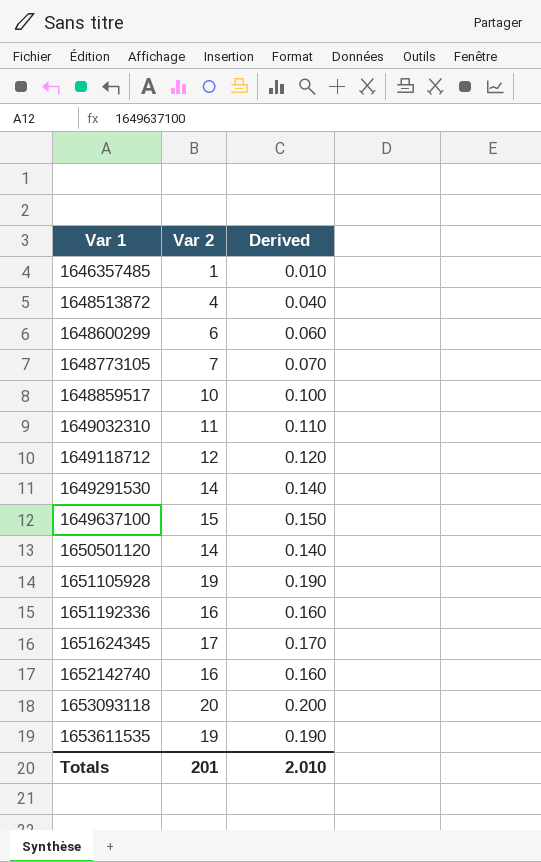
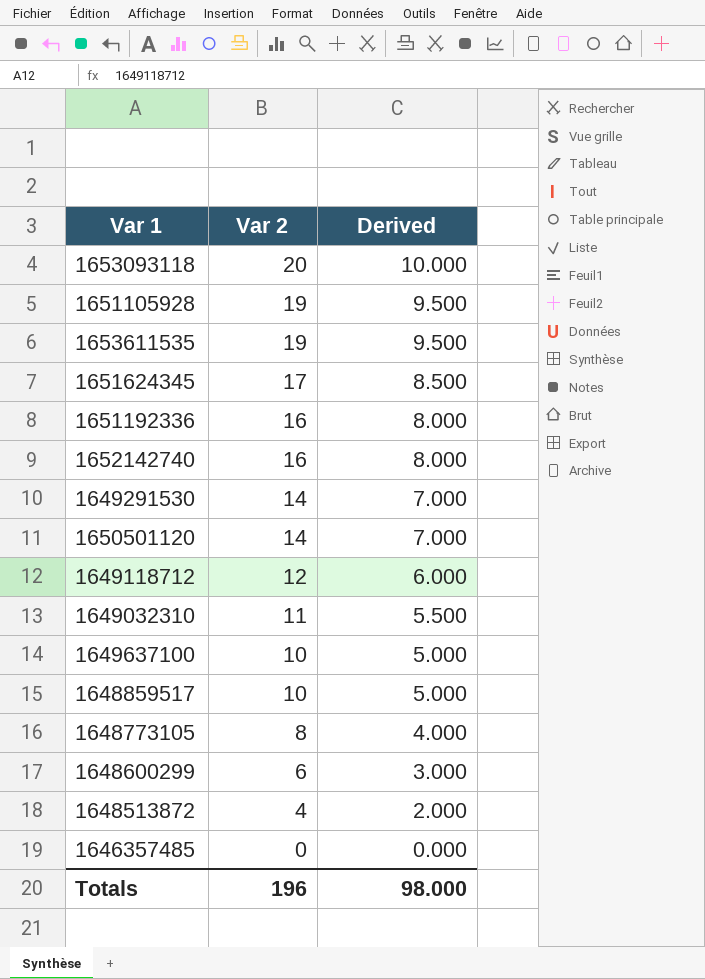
row order: Var 1 ascending -> Var 2 descending
column Derived | formula: [Var 2] * 0.01 -> [Var 2] * 0.5
1649637100 | Var 2: 15 -> 10
1648773105 | Var 2: 7 -> 8
1646357485 | Var 2: 1 -> 0
Totals | Var 2: 201 -> 196
Totals | Derived: 2.010 -> 98.000

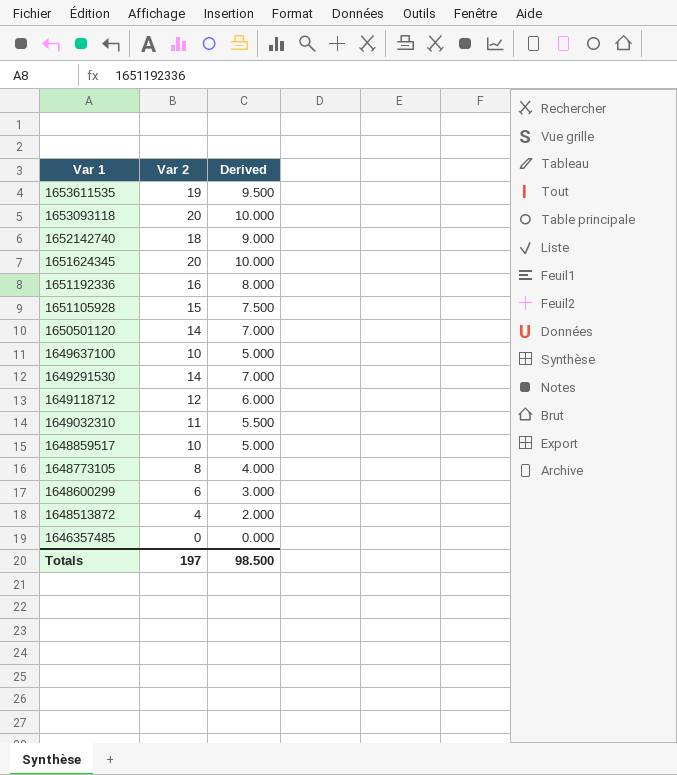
row order: Var 2 descending -> Var 1 descending
1652142740 | Var 2: 16 -> 18
1652142740 | Derived: 8.000 -> 9.000
1651624345 | Var 2: 17 -> 20
1651624345 | Derived: 8.500 -> 10.000
1651105928 | Var 2: 19 -> 15
1651105928 | Derived: 9.500 -> 7.500
Totals | Var 2: 196 -> 197
Totals | Derived: 98.000 -> 98.500

